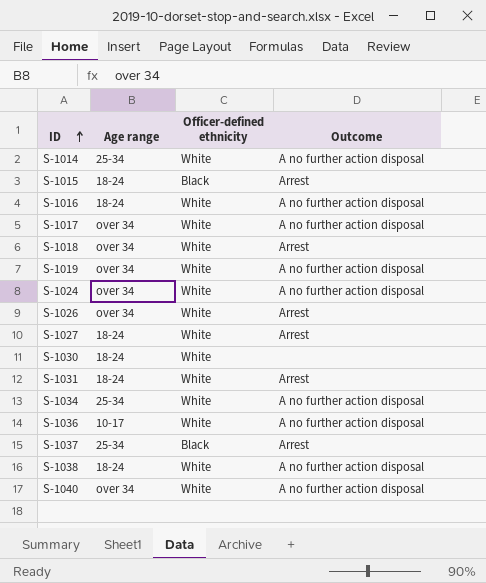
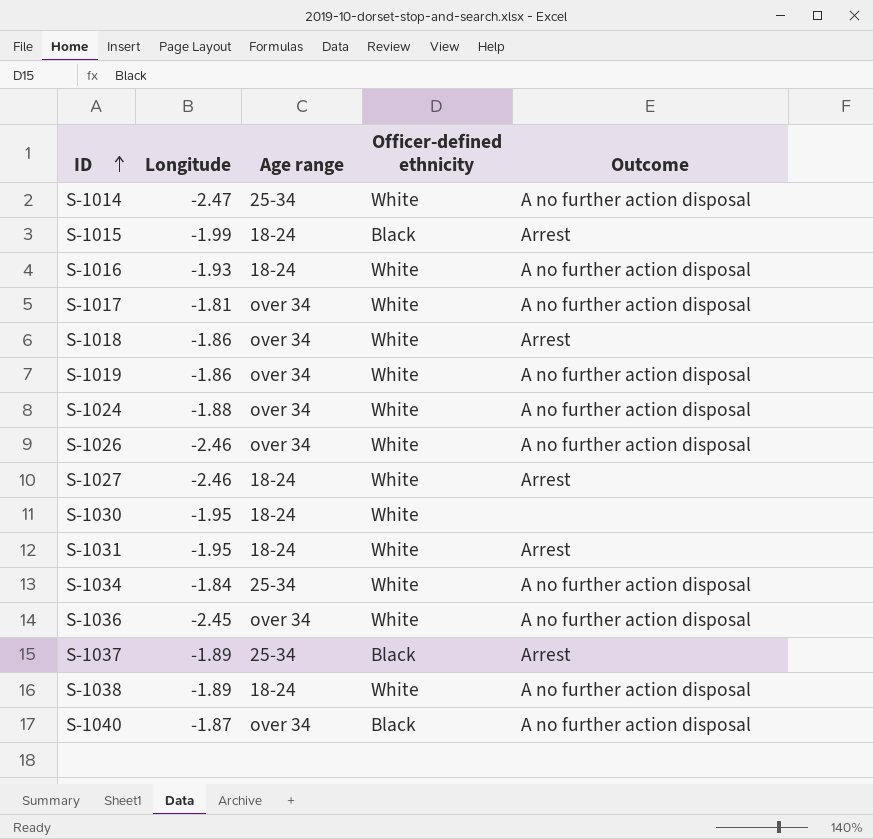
column Longitude | position: none -> 2
S-1026 | Outcome: Arrest -> A no further action disposal
S-1036 | Age range: 10-17 -> over 34
S-1040 | Officer-defined ethnicity: White -> Black

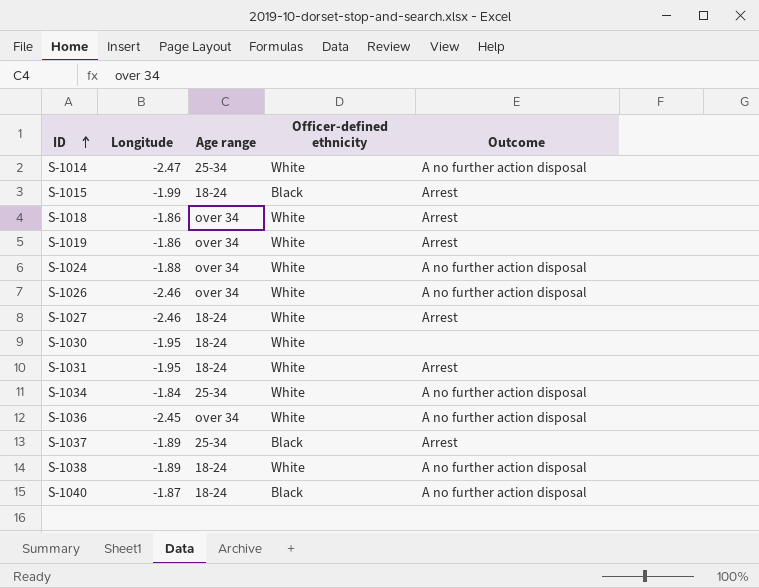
row S-1016: -1.93 | 18-24 | White | A no further action disposal -> none
row S-1017: -1.81 | over 34 | White | A no further action disposal -> none
S-1019 | Outcome: A no further action disposal -> Arrest
S-1040 | Age range: over 34 -> 18-24

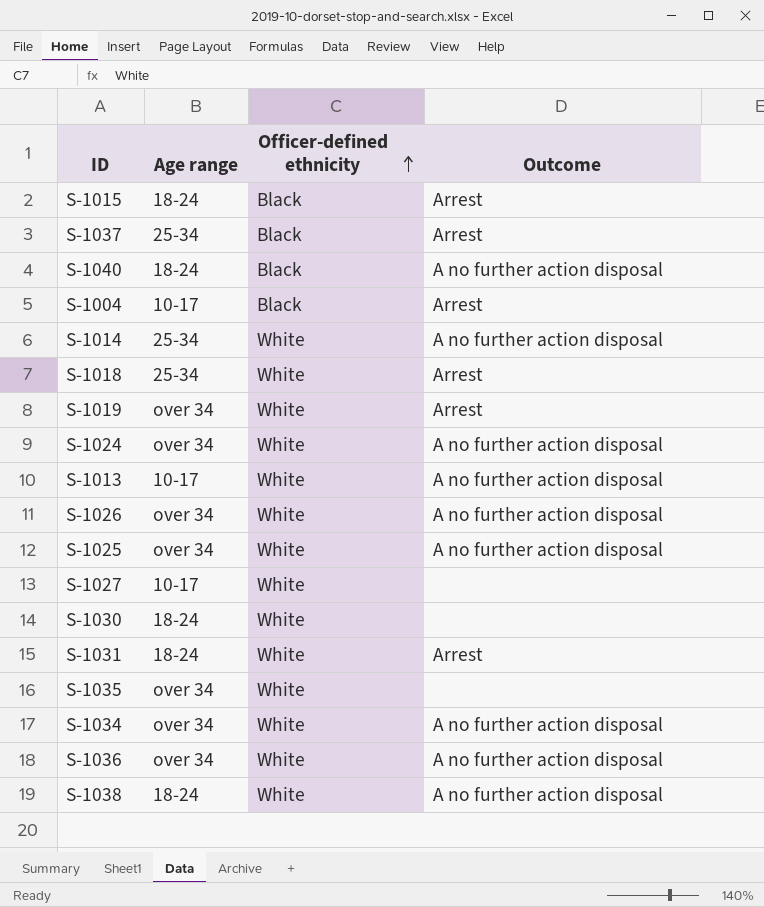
row order: ID ascending -> Officer-defined ethnicity ascending
column Longitude | position: 2 -> none
row S-1004: none -> 10-17 | Black | Arrest
S-1018 | Age range: over 34 -> 25-34
row S-1013: none -> 10-17 | White | A no further action disposal
row S-1025: none -> over 34 | White | A no further action disposal
S-1027 | Age range: 18-24 -> 10-17
S-1027 | Outcome: Arrest -> none
row S-1035: none -> over 34 | White | none
S-1034 | Age range: 25-34 -> over 34

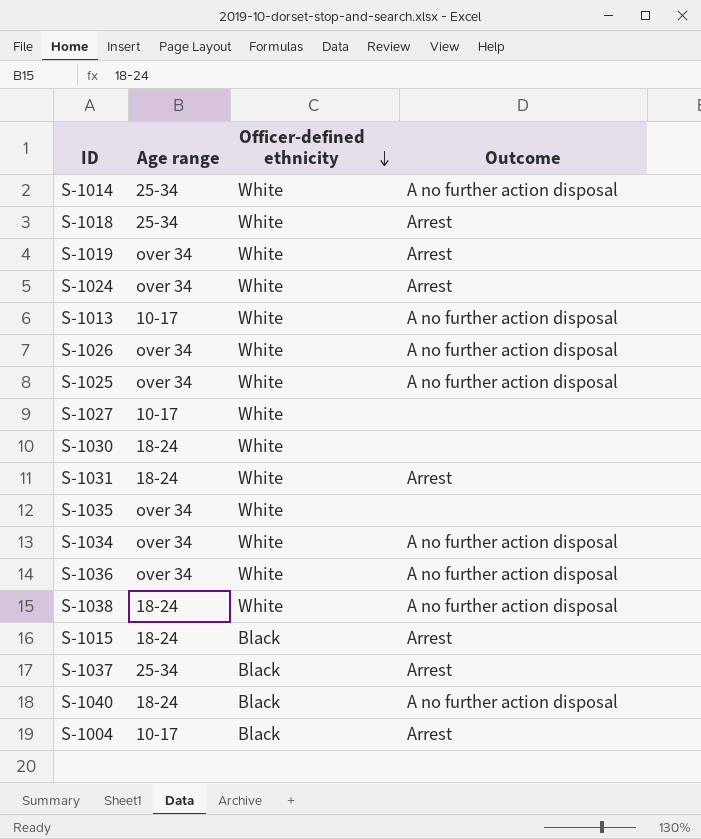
row order: Officer-defined ethnicity ascending -> Officer-defined ethnicity descending
S-1024 | Outcome: A no further action disposal -> Arrest

